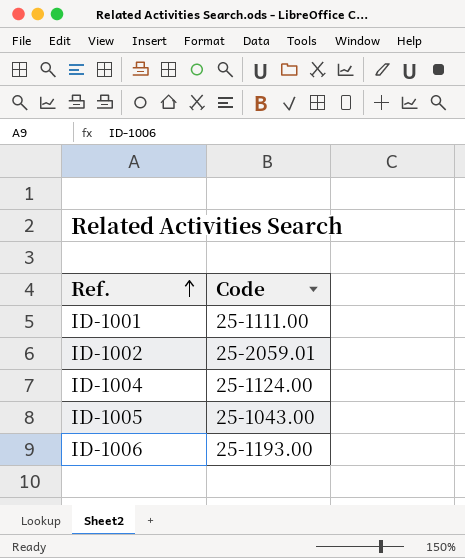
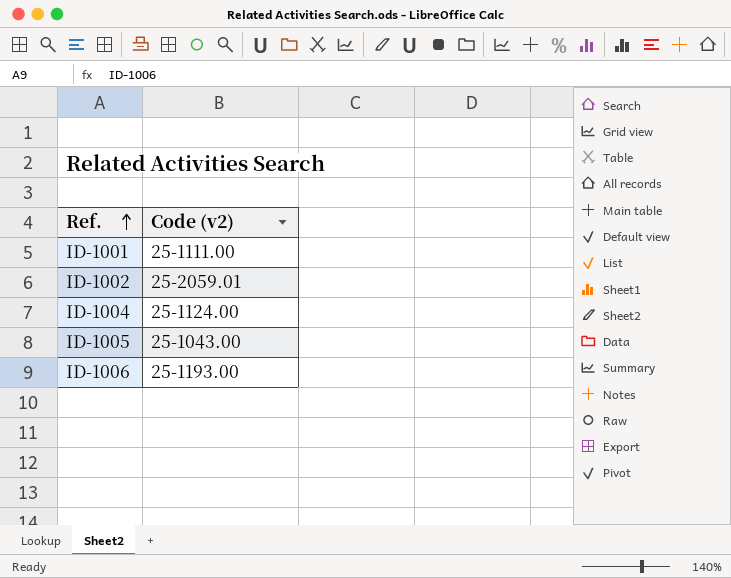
column name: Code -> Code (v2)

